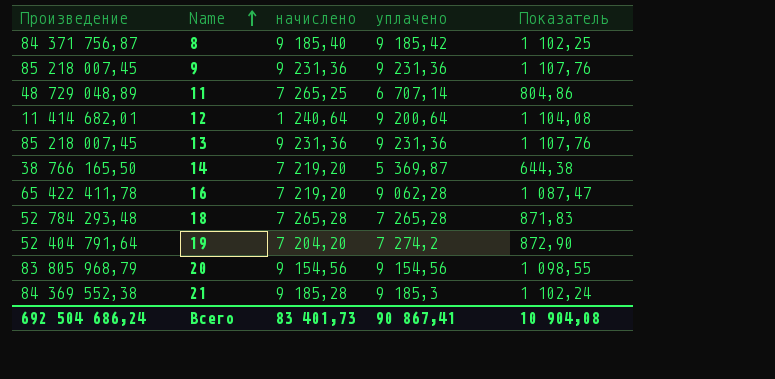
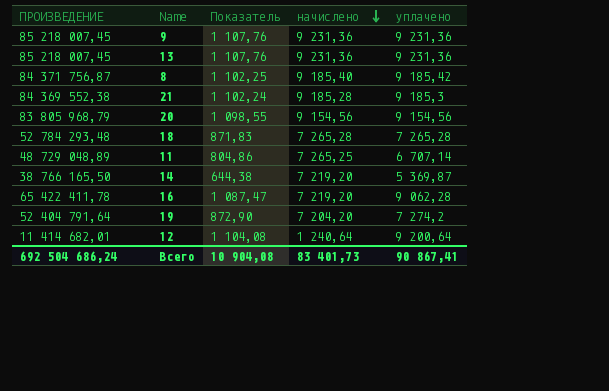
row order: Name ascending -> начислено descending
column name: Произведение -> ПРОИЗВЕДЕНИЕ
column Показатель | position: 5 -> 3

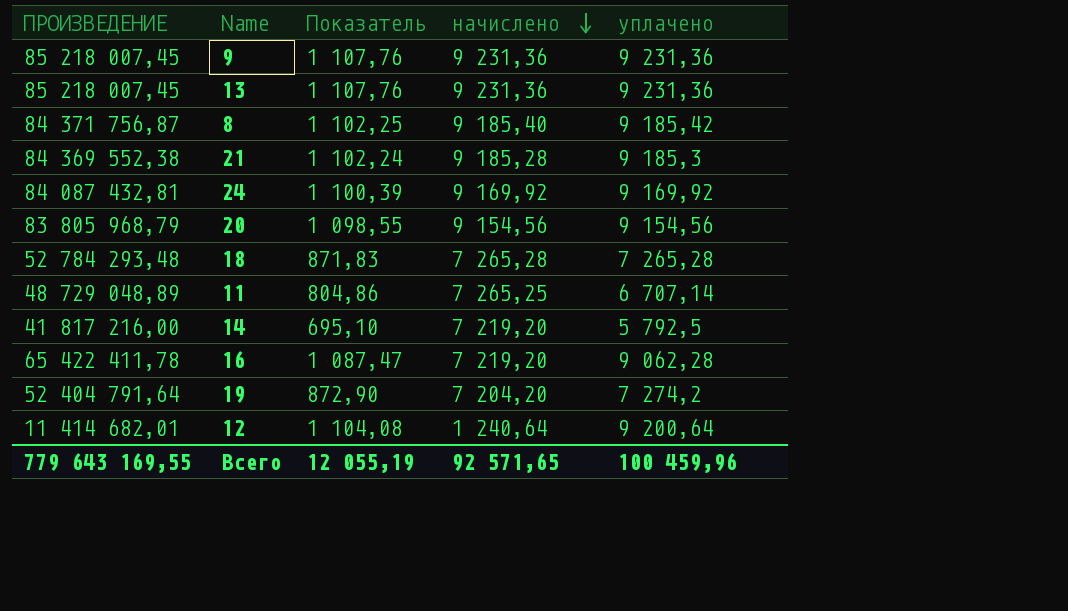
row 24: none -> 84 087 432,81 | 1 100,39 | 9 169,92 | 9 169,92
14 | ПРОИЗВЕДЕНИЕ: 38 766 165,50 -> 41 817 216,00
14 | Показатель: 644,38 -> 695,10
14 | уплачено: 5 369,87 -> 5 792,5
Всего | ПРОИЗВЕДЕНИЕ: 692 504 686,24 -> 779 643 169,55
Всего | Показатель: 10 904,08 -> 12 055,19
Всего | начислено: 83 401,73 -> 92 571,65
Всего | уплачено: 90 867,41 -> 100 459,96

